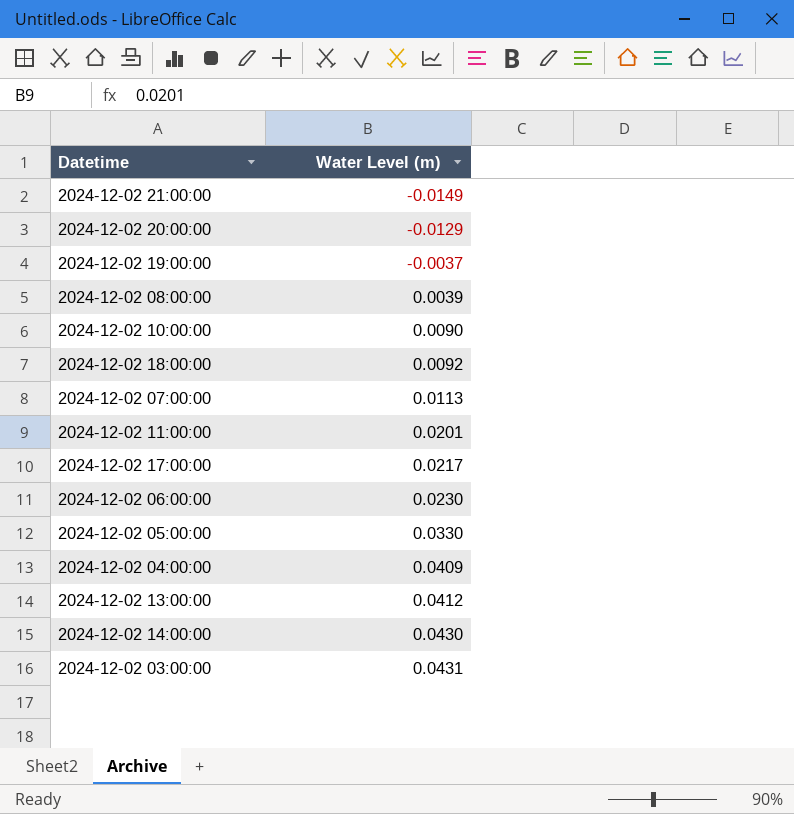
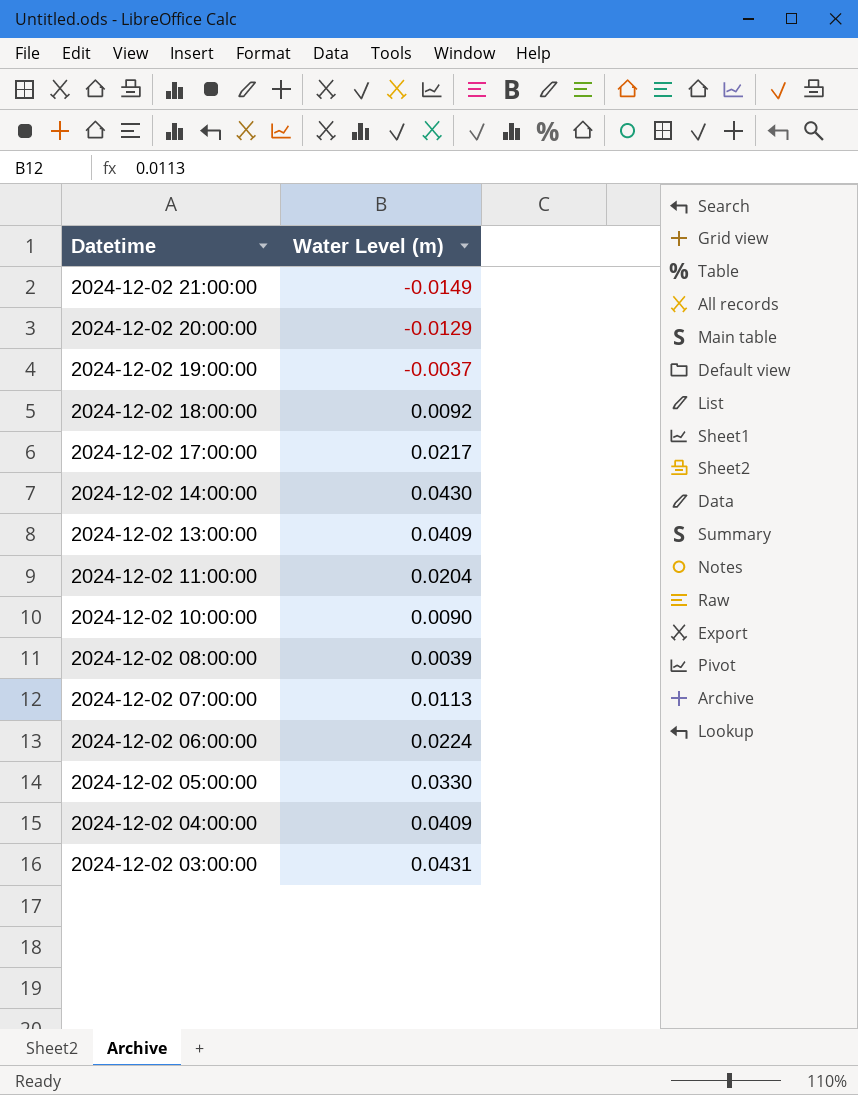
row order: Water Level (m) ascending -> Datetime descending
2024-12-02 13:00:00 | Water Level (m): 0.0412 -> 0.0409
2024-12-02 11:00:00 | Water Level (m): 0.0201 -> 0.0204
2024-12-02 06:00:00 | Water Level (m): 0.0230 -> 0.0224

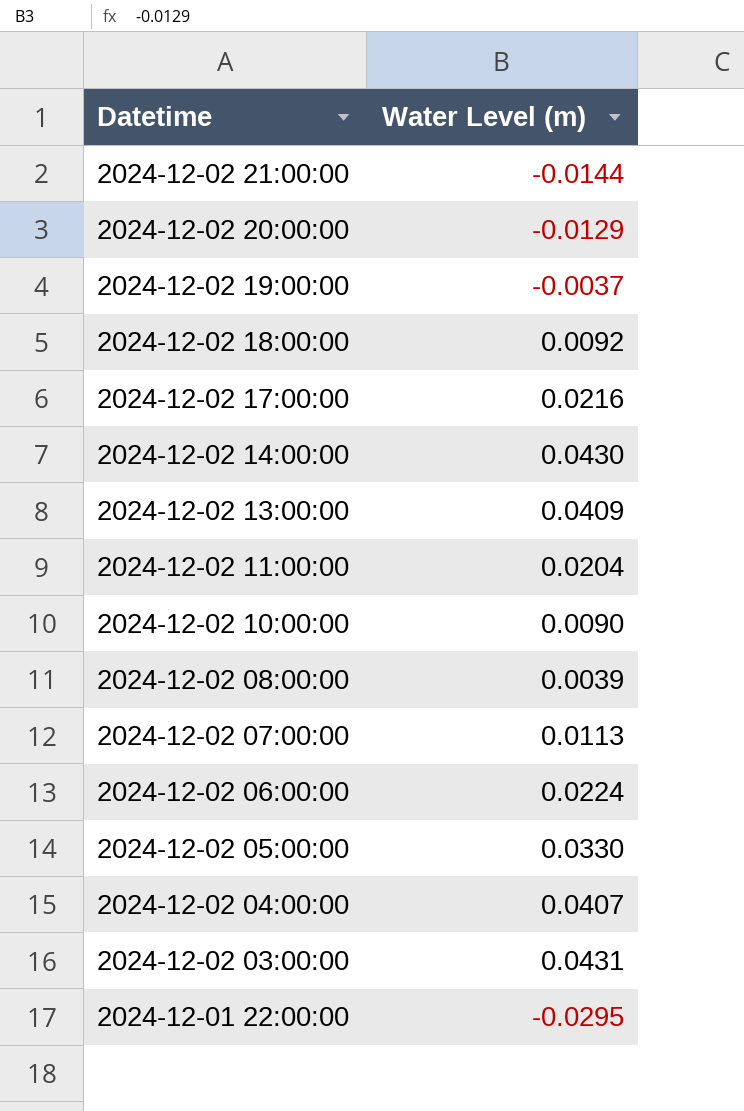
2024-12-02 21:00:00 | Water Level (m): -0.0149 -> -0.0144
2024-12-02 17:00:00 | Water Level (m): 0.0217 -> 0.0216
2024-12-02 04:00:00 | Water Level (m): 0.0409 -> 0.0407
row 2024-12-01 22:00:00: none -> -0.0295

